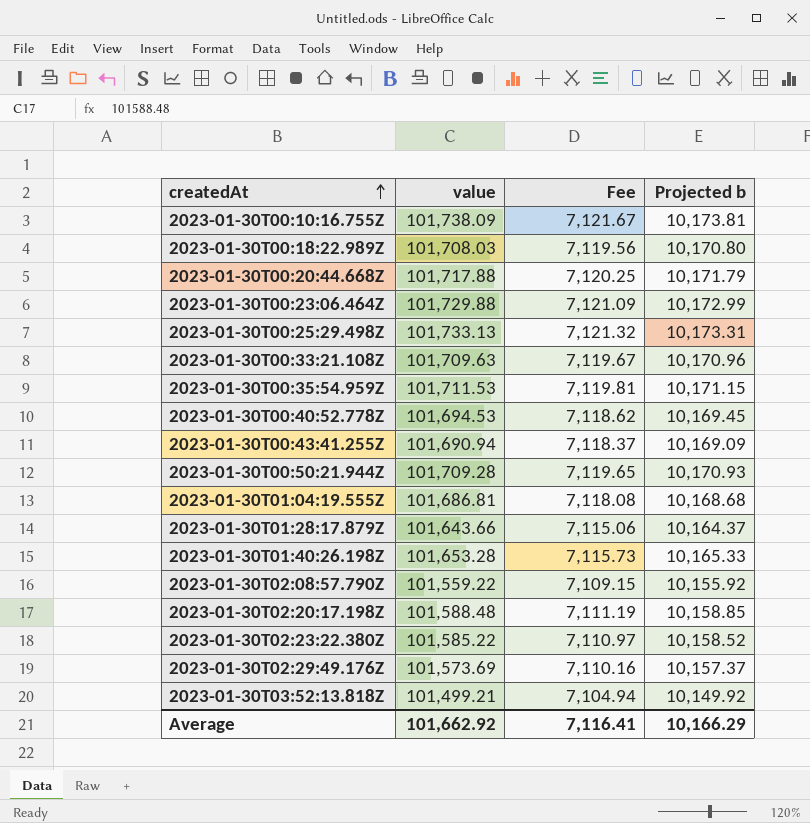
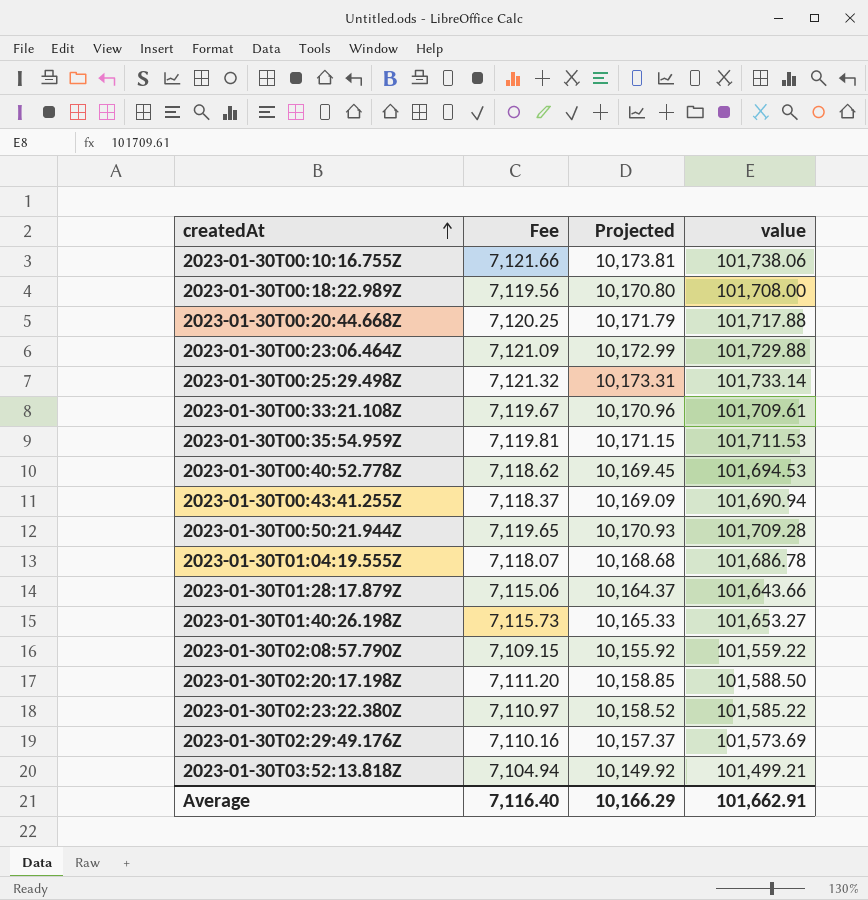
column name: Projected b -> Projected
column value | position: 2 -> 4
2023-01-30T00:10:16.755Z | Fee: 7,121.67 -> 7,121.66
2023-01-30T00:10:16.755Z | value: 101,738.09 -> 101,738.06
2023-01-30T00:18:22.989Z | value: 101,708.03 -> 101,708.00
2023-01-30T00:25:29.498Z | value: 101,733.13 -> 101,733.14
2023-01-30T00:33:21.108Z | value: 101,709.63 -> 101,709.61
2023-01-30T01:04:19.555Z | Fee: 7,118.08 -> 7,118.07
2023-01-30T01:04:19.555Z | value: 101,686.81 -> 101,686.78
2023-01-30T01:40:26.198Z | value: 101,653.28 -> 101,653.27
2023-01-30T02:20:17.198Z | Fee: 7,111.19 -> 7,111.20
2023-01-30T02:20:17.198Z | value: 101,588.48 -> 101,588.50
Average | Fee: 7,116.41 -> 7,116.40
Average | value: 101,662.92 -> 101,662.91

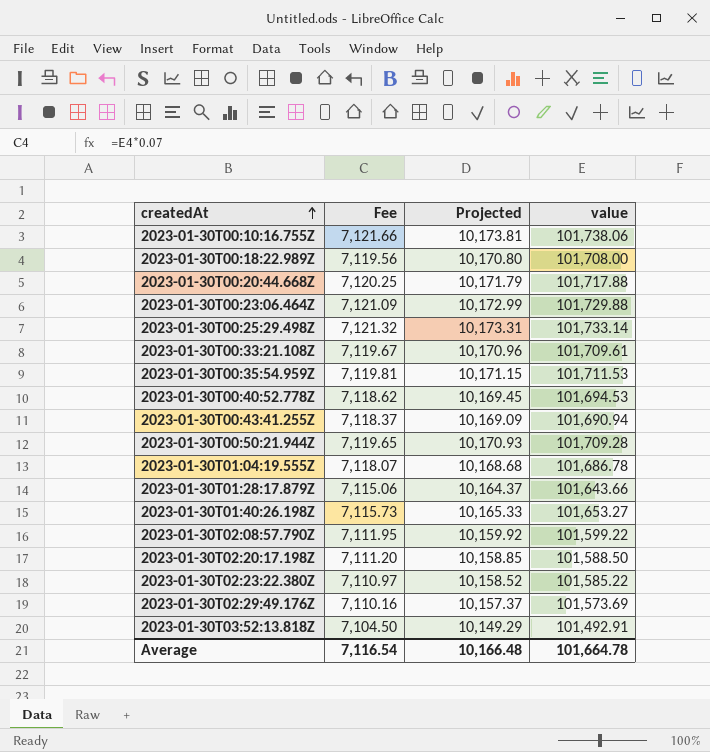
2023-01-30T02:08:57.790Z | Fee: 7,109.15 -> 7,111.95
2023-01-30T02:08:57.790Z | Projected: 10,155.92 -> 10,159.92
2023-01-30T02:08:57.790Z | value: 101,559.22 -> 101,599.22
2023-01-30T03:52:13.818Z | Fee: 7,104.94 -> 7,104.50
2023-01-30T03:52:13.818Z | Projected: 10,149.92 -> 10,149.29
2023-01-30T03:52:13.818Z | value: 101,499.21 -> 101,492.91
Average | Fee: 7,116.40 -> 7,116.54
Average | Projected: 10,166.29 -> 10,166.48
Average | value: 101,662.91 -> 101,664.78

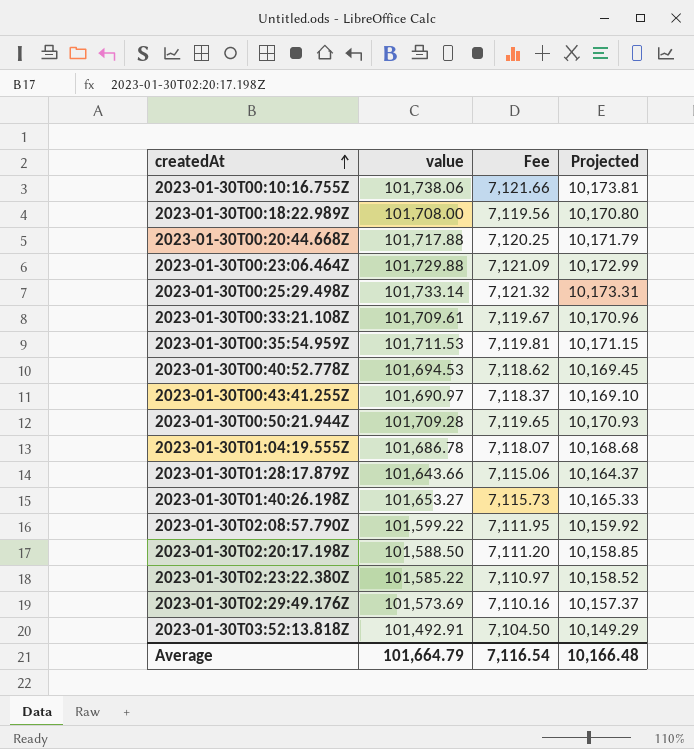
column value | position: 4 -> 2
2023-01-30T00:43:41.255Z | value: 101,690.94 -> 101,690.97
2023-01-30T00:43:41.255Z | Projected: 10,169.09 -> 10,169.10
Average | value: 101,664.78 -> 101,664.79

